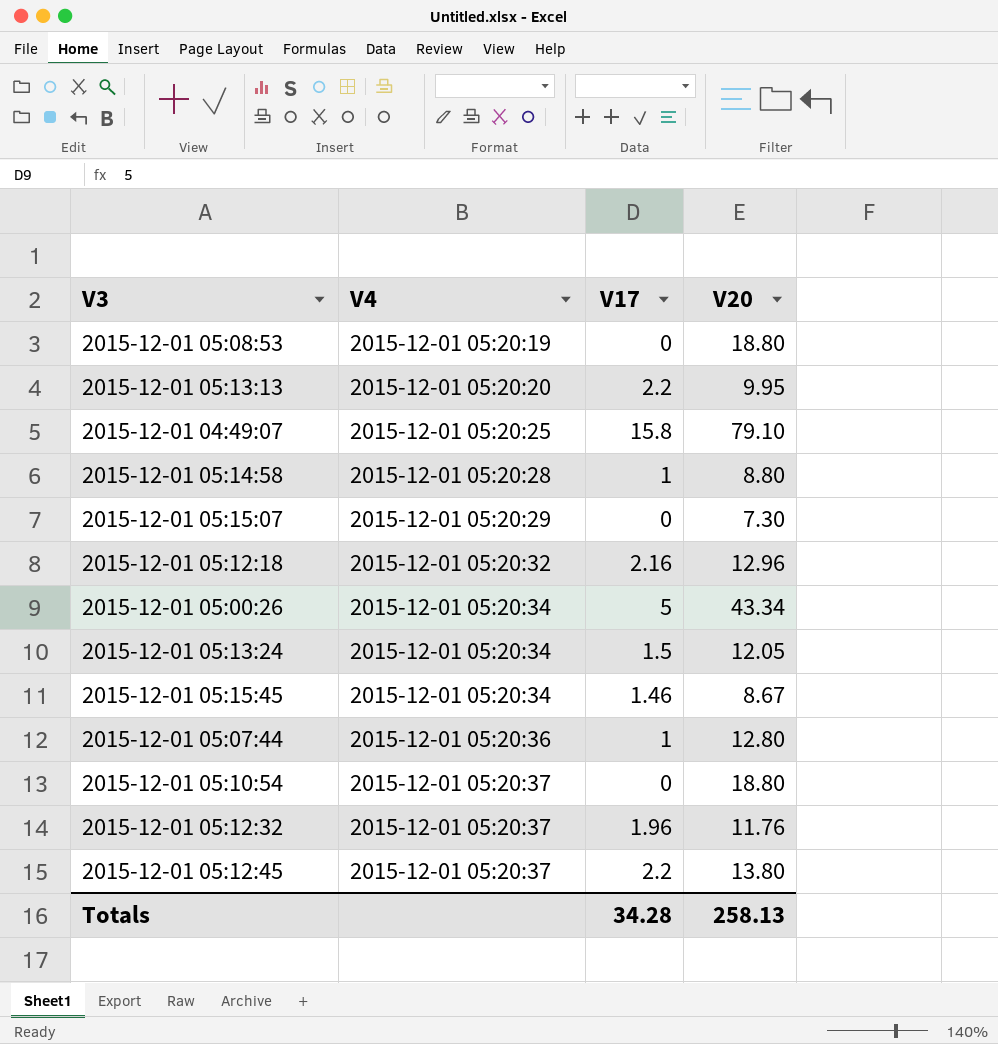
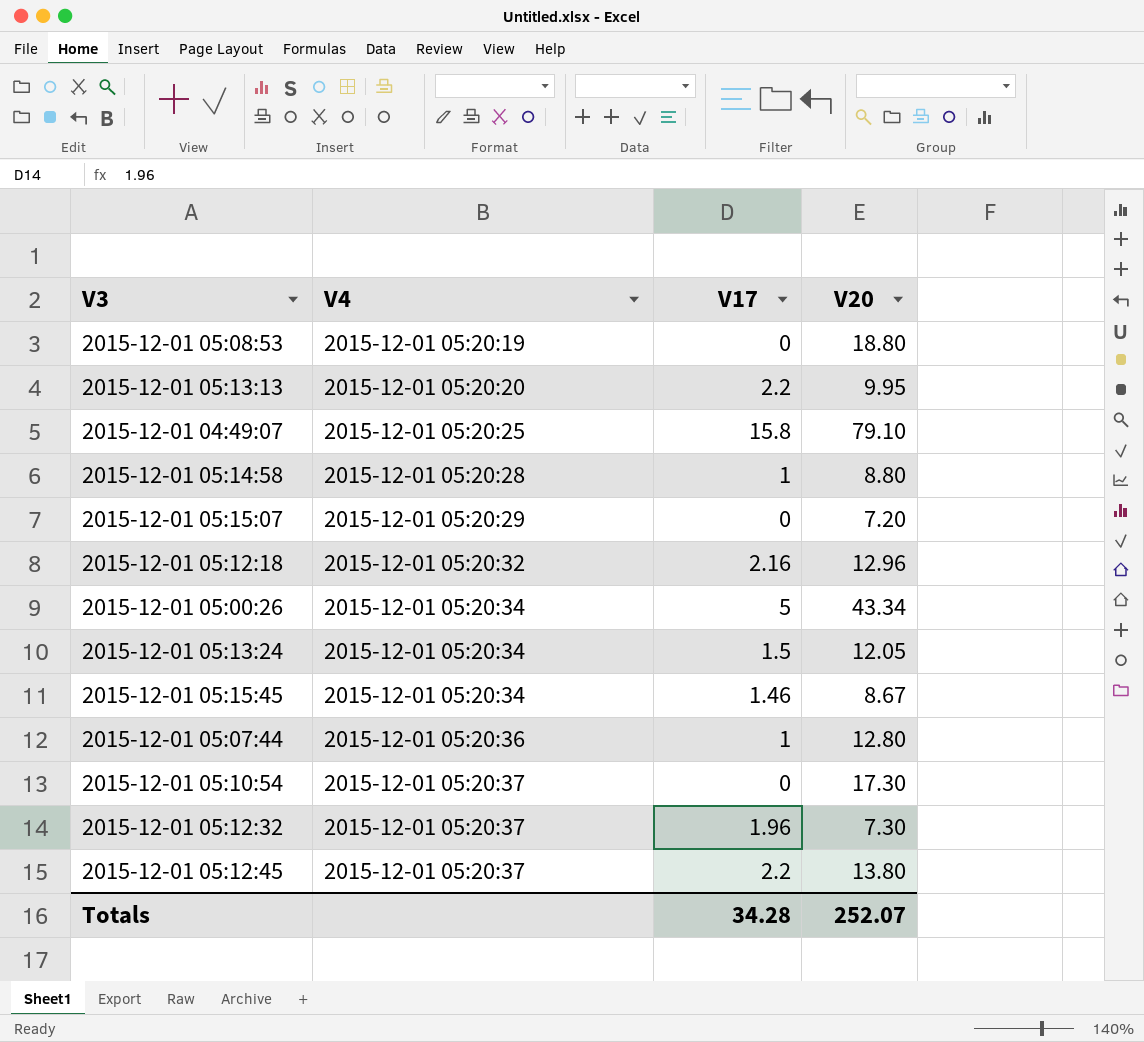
2015-12-01 05:15:07 | V20: 7.30 -> 7.20
2015-12-01 05:10:54 | V20: 18.80 -> 17.30
2015-12-01 05:12:32 | V20: 11.76 -> 7.30
Totals | V20: 258.13 -> 252.07

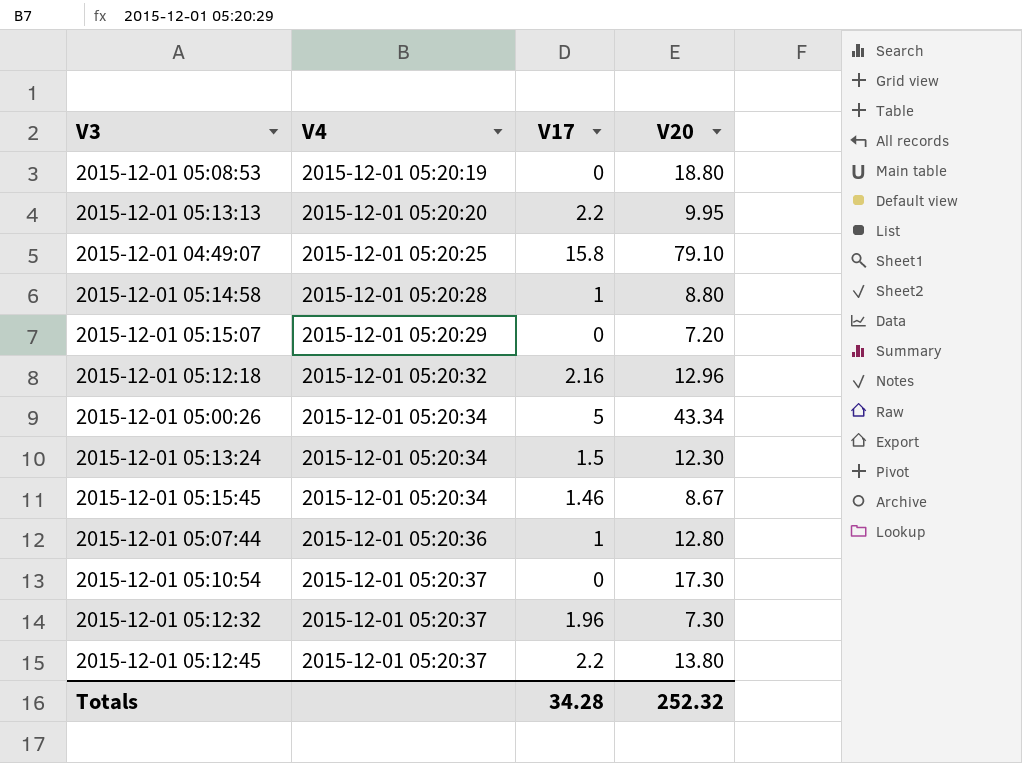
2015-12-01 05:13:24 | V20: 12.05 -> 12.30
Totals | V20: 252.07 -> 252.32

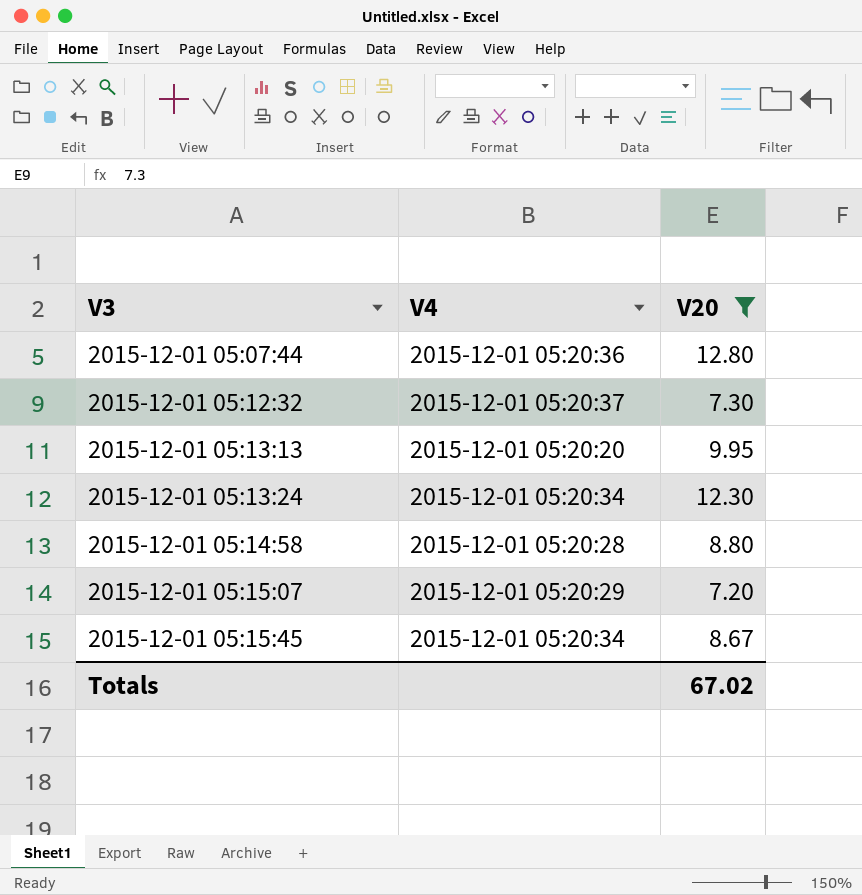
filter: none -> V20 <= 12.80
row order: V4 ascending -> V3 ascending
column V17 | position: 3 -> none
Totals | V20: 252.32 -> 67.02

